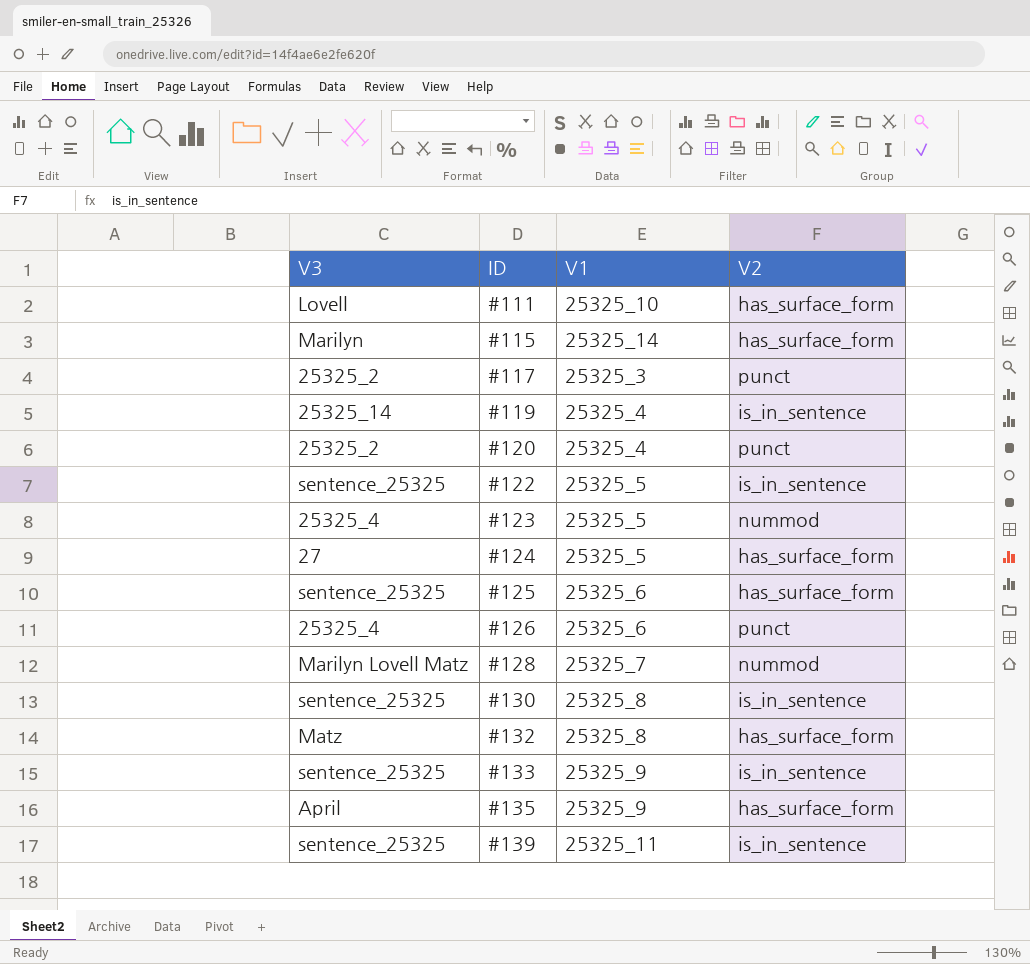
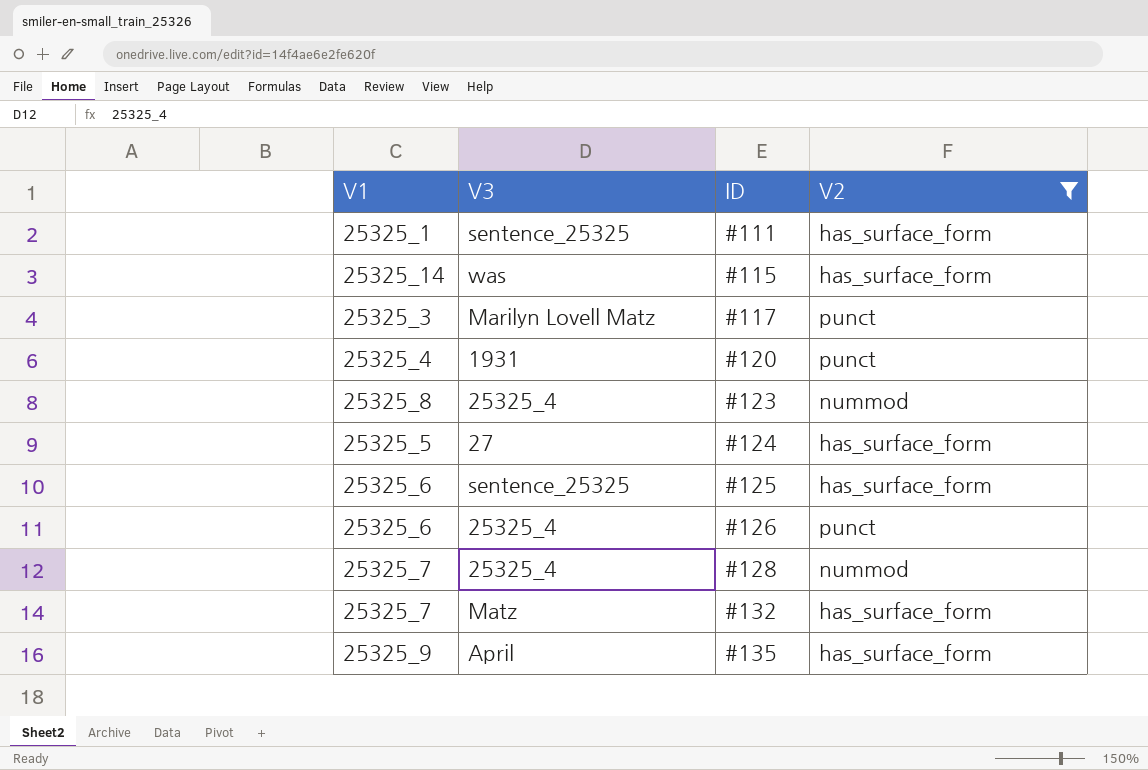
filter: none -> V2 != is_in_sentence
column V1 | position: 3 -> 1
#111 | V1: 25325_10 -> 25325_1
#111 | V3: Lovell -> sentence_25325
#115 | V3: Marilyn -> was
#117 | V3: 25325_2 -> Marilyn Lovell Matz
#120 | V3: 25325_2 -> 1931
#123 | V1: 25325_5 -> 25325_8
#128 | V3: Marilyn Lovell Matz -> 25325_4
#132 | V1: 25325_8 -> 25325_7

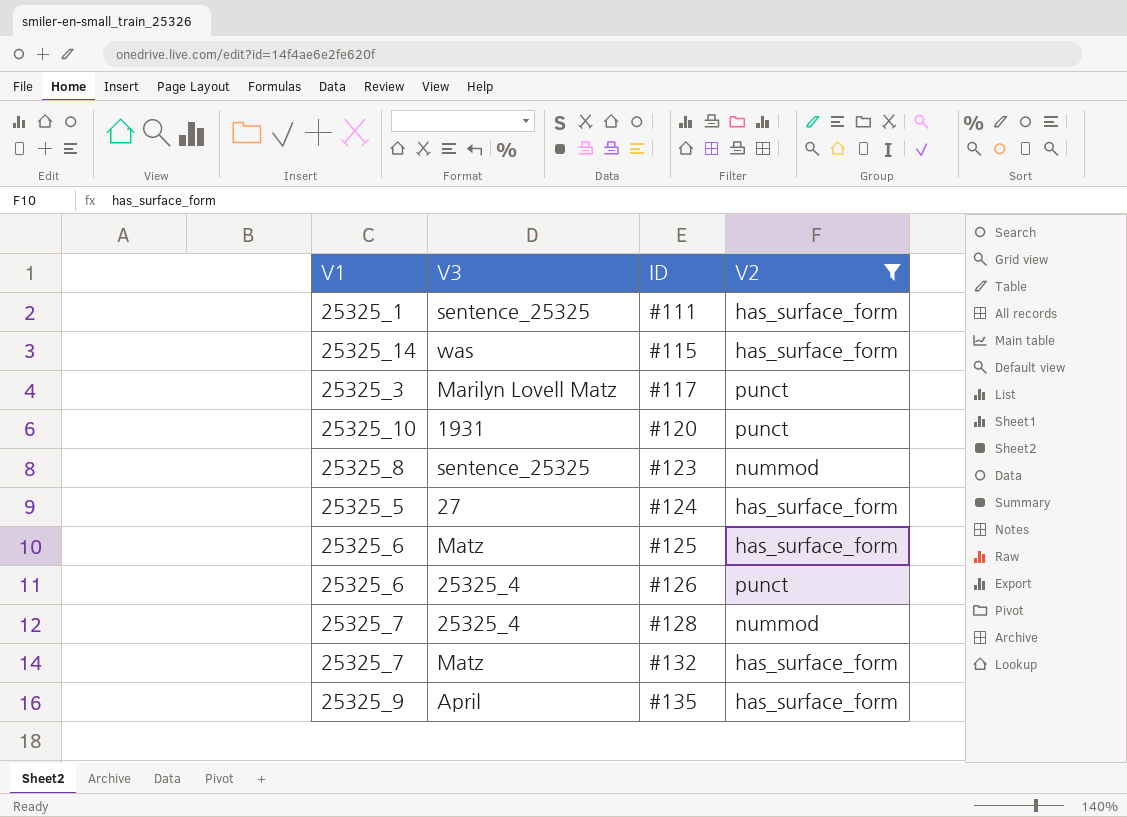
#120 | V1: 25325_4 -> 25325_10
#123 | V3: 25325_4 -> sentence_25325
#125 | V3: sentence_25325 -> Matz

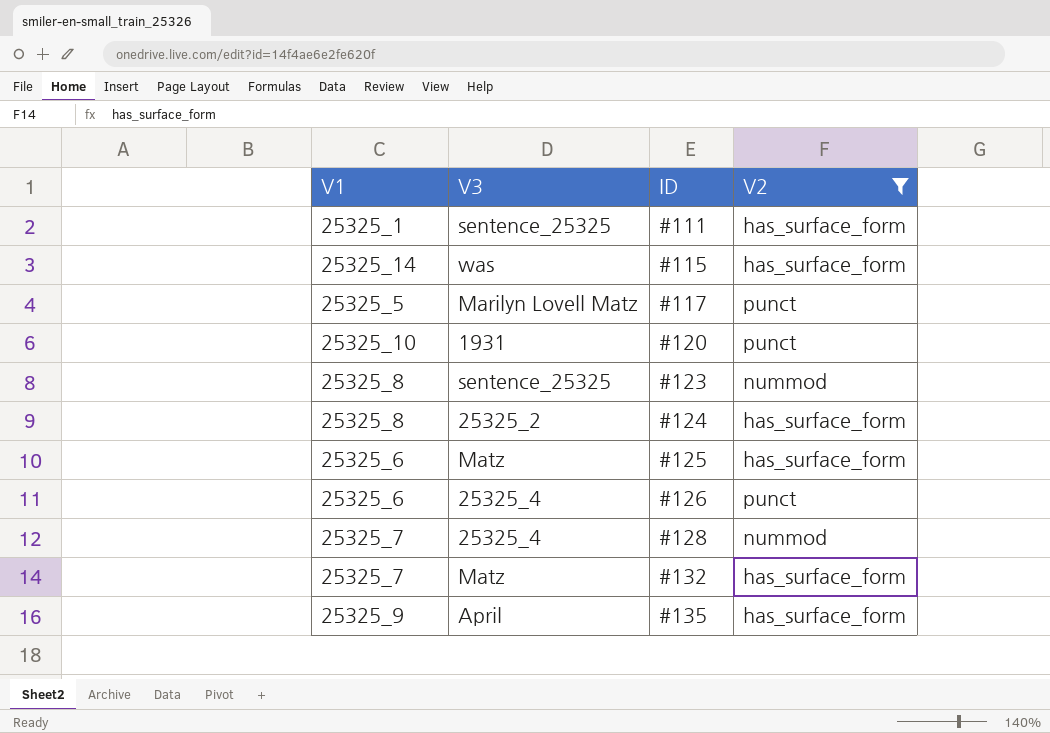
#117 | V1: 25325_3 -> 25325_5
#124 | V1: 25325_5 -> 25325_8
#124 | V3: 27 -> 25325_2

